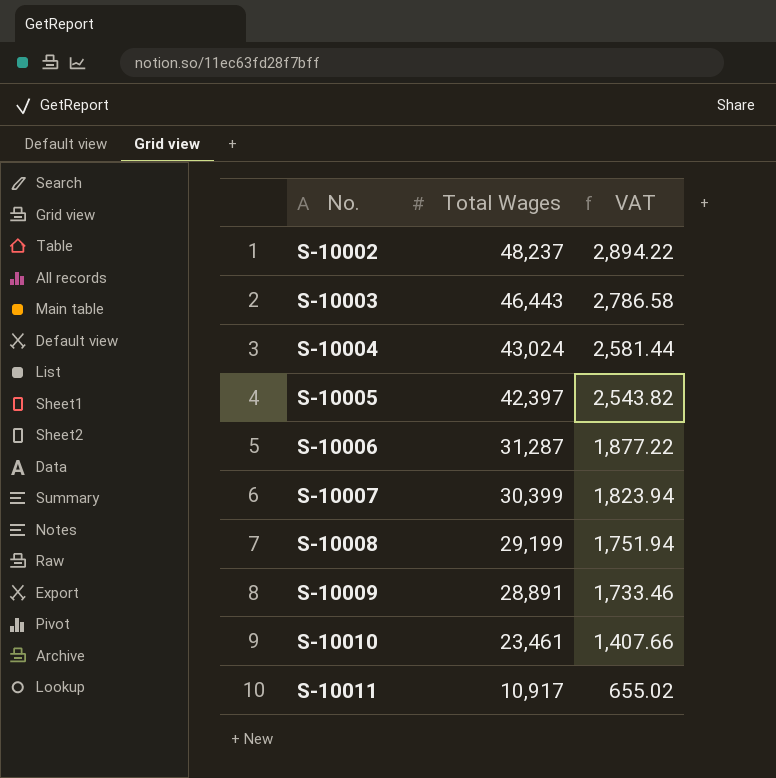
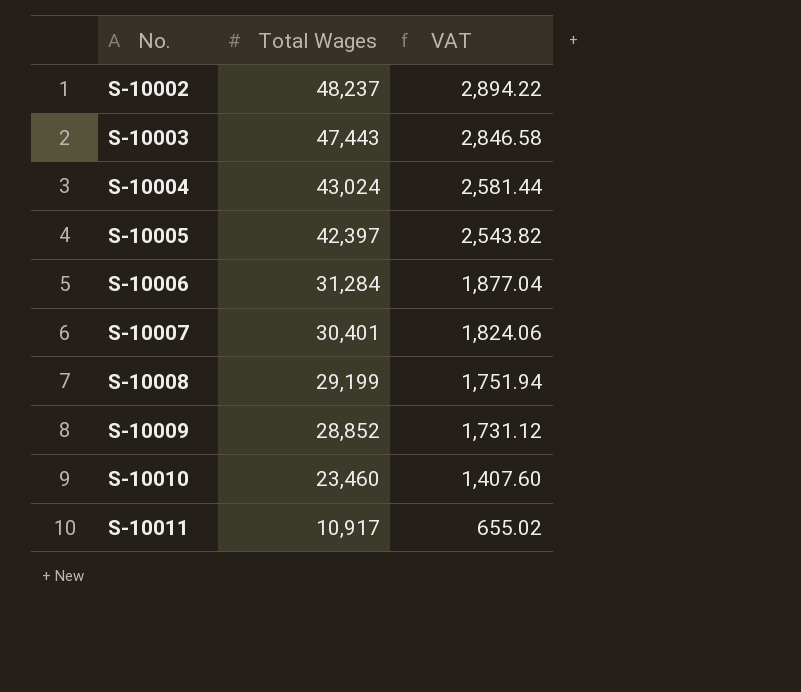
S-10003 | Total Wages: 46,443 -> 47,443
S-10003 | VAT: 2,786.58 -> 2,846.58
S-10006 | Total Wages: 31,287 -> 31,284
S-10006 | VAT: 1,877.22 -> 1,877.04
S-10007 | Total Wages: 30,399 -> 30,401
S-10007 | VAT: 1,823.94 -> 1,824.06
S-10009 | Total Wages: 28,891 -> 28,852
S-10009 | VAT: 1,733.46 -> 1,731.12
S-10010 | Total Wages: 23,461 -> 23,460
S-10010 | VAT: 1,407.66 -> 1,407.60

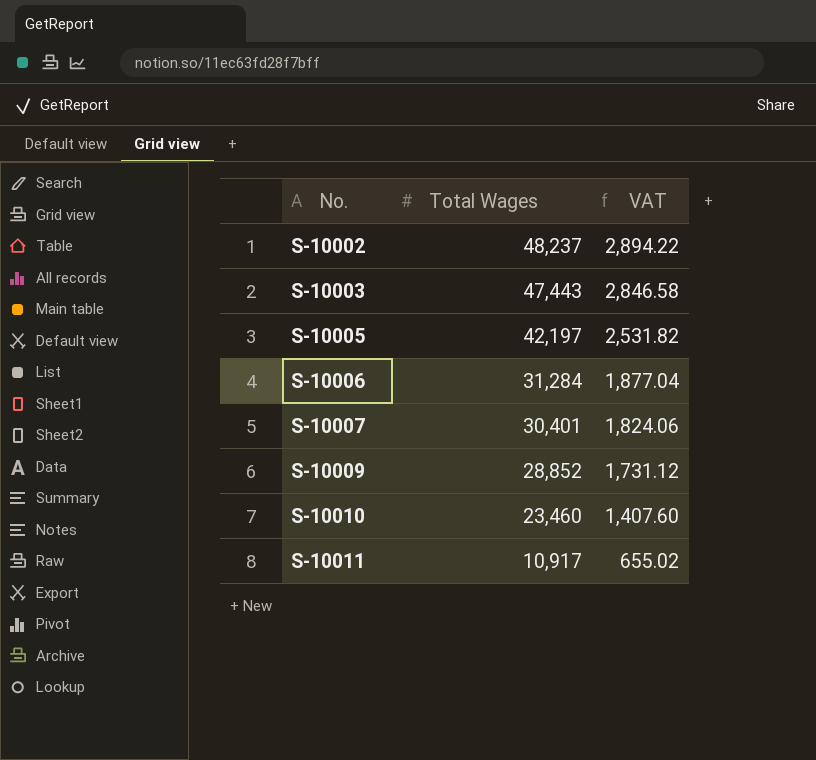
row S-10004: 43,024 | 2,581.44 -> none
row S-10008: 29,199 | 1,751.94 -> none
S-10005 | Total Wages: 42,397 -> 42,197
S-10005 | VAT: 2,543.82 -> 2,531.82

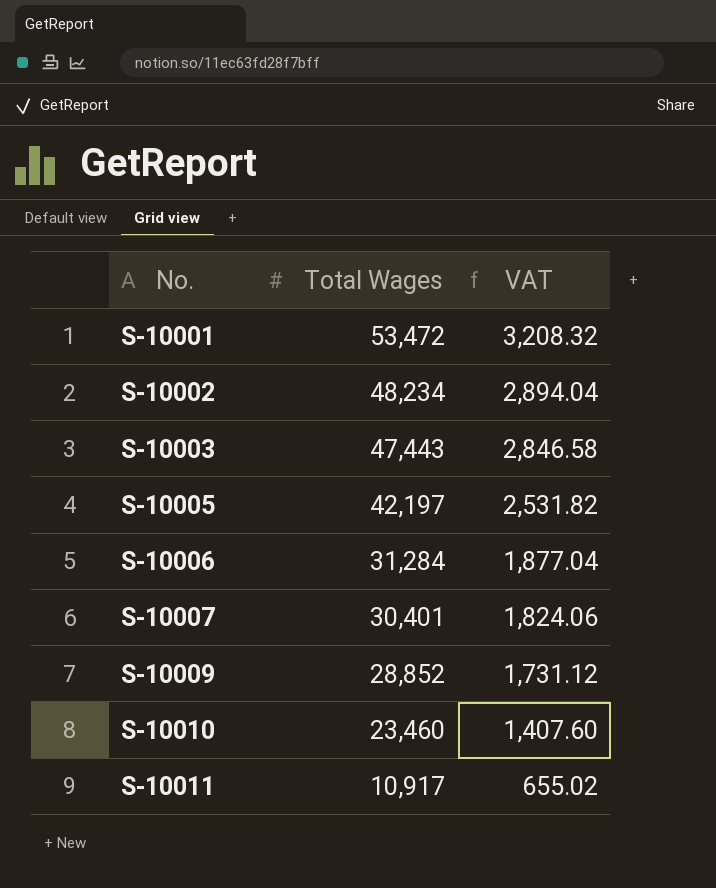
row S-10001: none -> 53,472 | 3,208.32
S-10002 | Total Wages: 48,237 -> 48,234
S-10002 | VAT: 2,894.22 -> 2,894.04

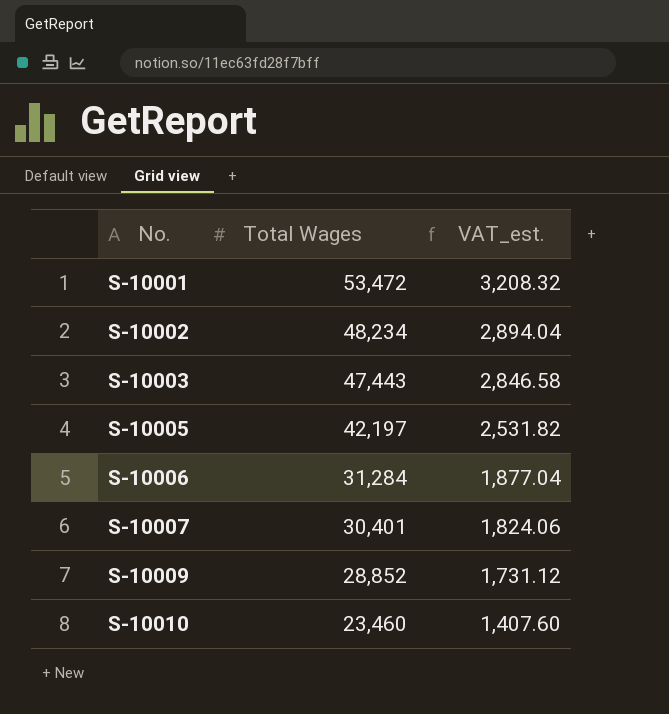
column name: VAT -> VAT_est.
row S-10011: 10,917 | 655.02 -> none

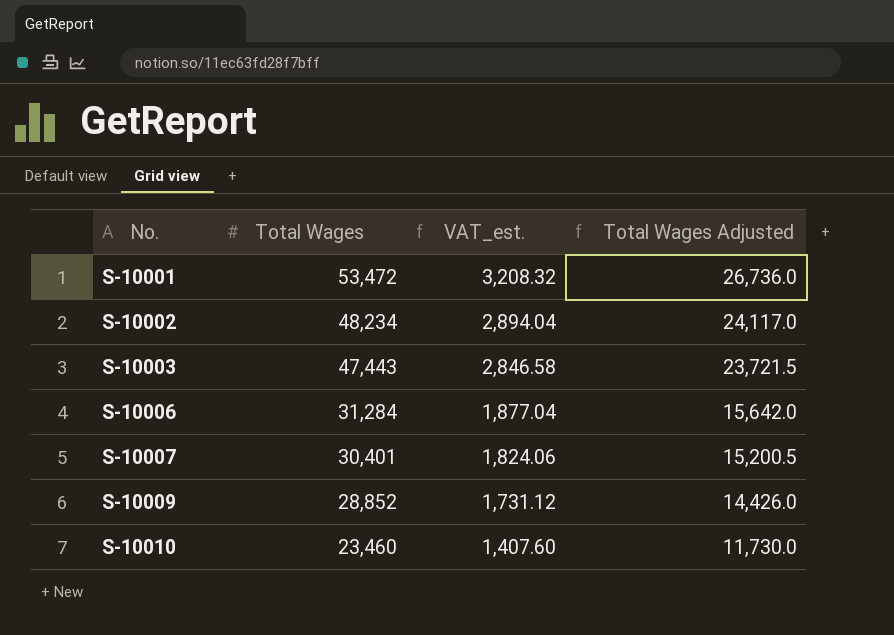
column Total Wages Adjusted | formula: none -> [Total Wages] * 0.5
row S-10005: 42,197 | 2,531.82 -> none

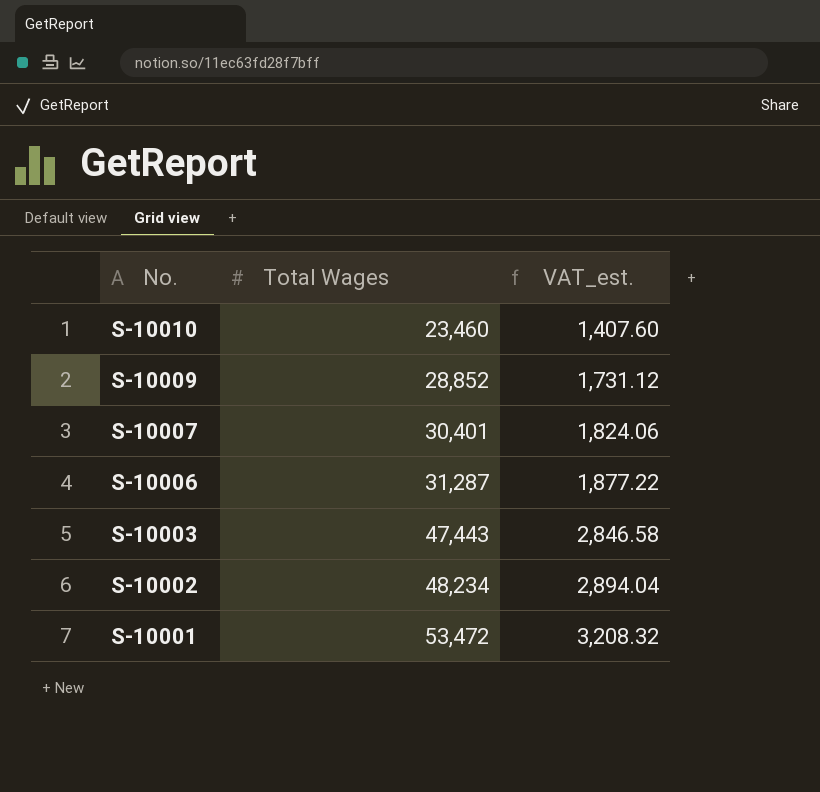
row order: No. ascending -> No. descending
column Total Wages Adjusted | formula: [Total Wages] * 0.5 -> none
S-10006 | Total Wages: 31,284 -> 31,287
S-10006 | VAT_est.: 1,877.04 -> 1,877.22

